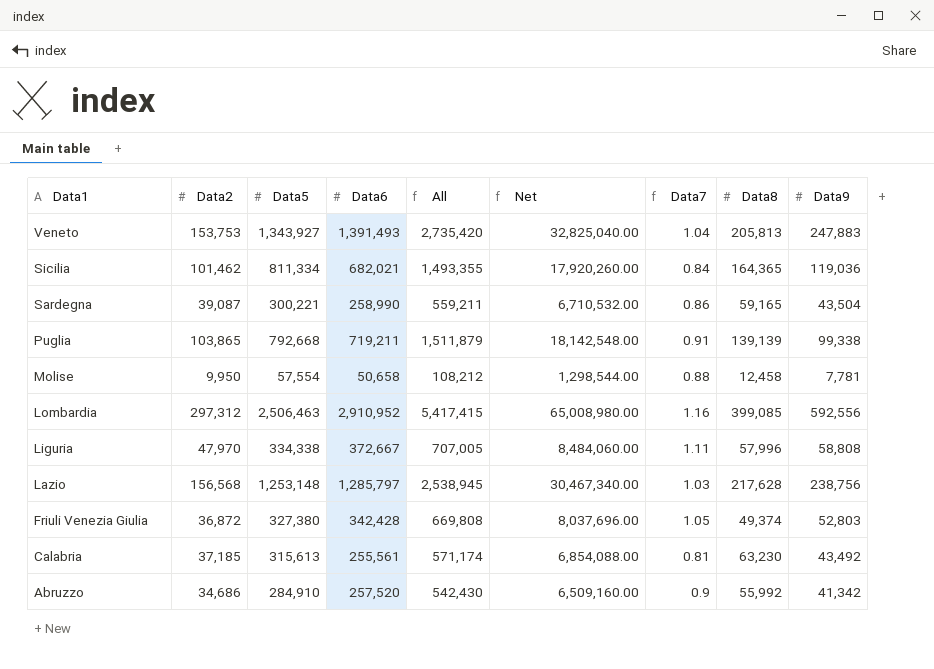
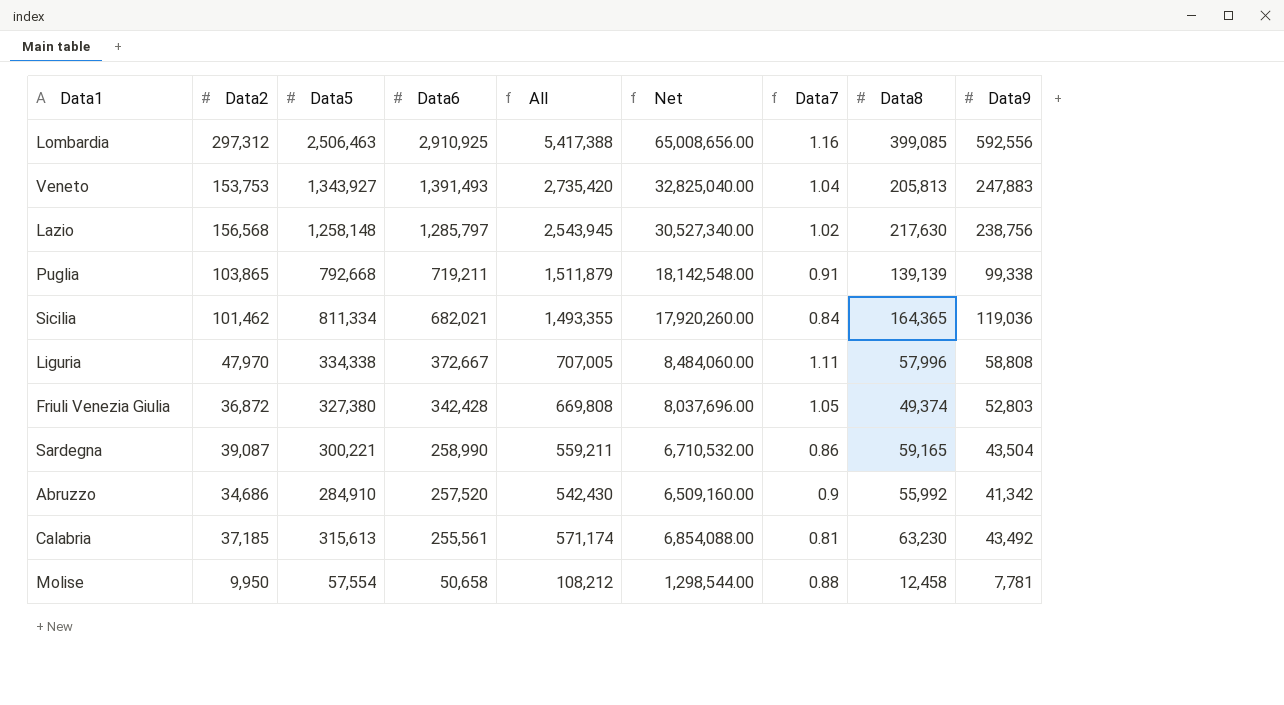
row order: Data1 descending -> Data6 descending
Lombardia | Data6: 2,910,952 -> 2,910,925
Lombardia | All: 5,417,415 -> 5,417,388
Lombardia | Net: 65,008,980.00 -> 65,008,656.00
Lazio | Data5: 1,253,148 -> 1,258,148
Lazio | All: 2,538,945 -> 2,543,945
Lazio | Net: 30,467,340.00 -> 30,527,340.00
Lazio | Data7: 1.03 -> 1.02
Lazio | Data8: 217,628 -> 217,630

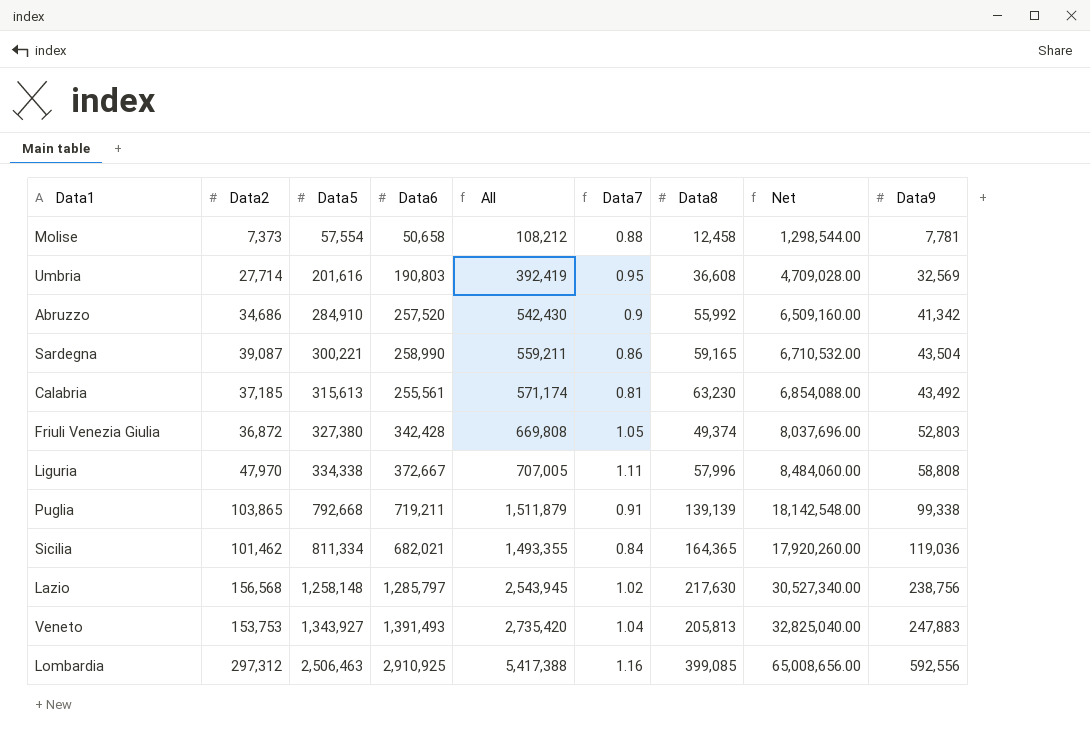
row order: Data6 descending -> Data5 ascending
column Net | position: 6 -> 8
Molise | Data2: 9,950 -> 7,373
row Umbria: none -> 27,714 | 201,616 | 190,803 | 392,419 | 0.95 | 36,608 | 4,709,028.00 | 32,569

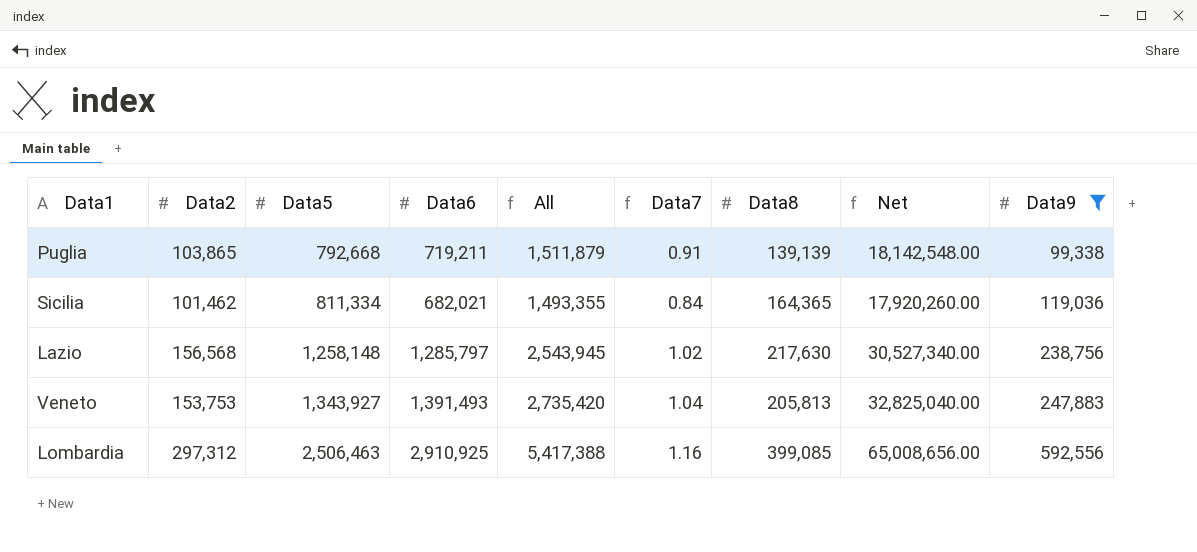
filter: none -> Data9 >= 99,338

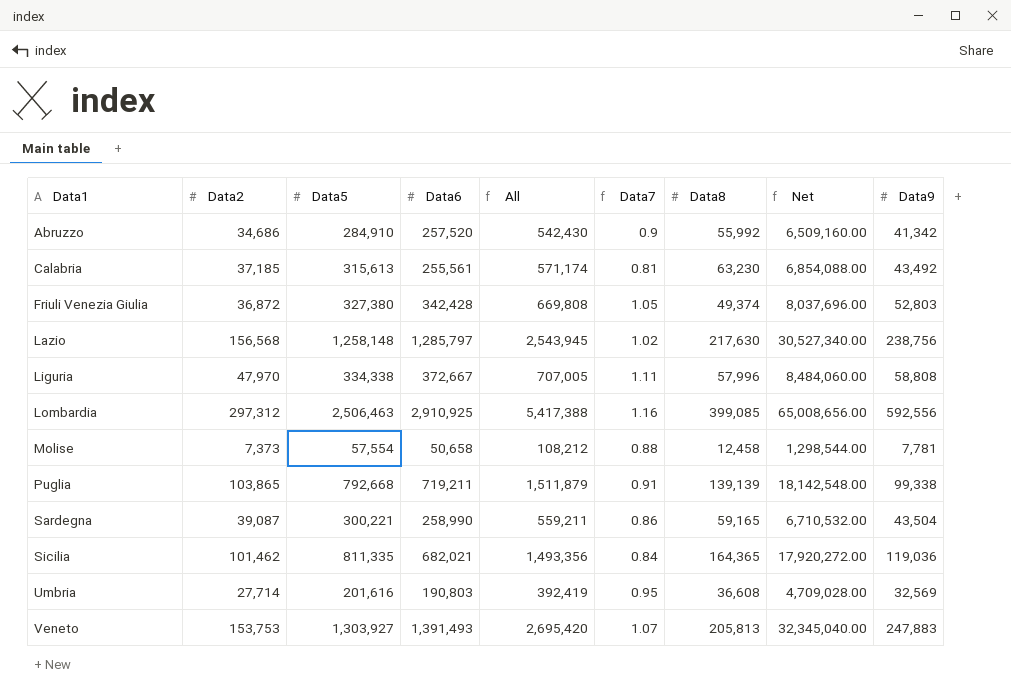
filter: Data9 >= 99,338 -> none
row order: Data5 ascending -> Data1 ascending
Sicilia | Data5: 811,334 -> 811,335
Sicilia | All: 1,493,355 -> 1,493,356
Sicilia | Net: 17,920,260.00 -> 17,920,272.00
Veneto | Data5: 1,343,927 -> 1,303,927
Veneto | All: 2,735,420 -> 2,695,420
Veneto | Data7: 1.04 -> 1.07
Veneto | Net: 32,825,040.00 -> 32,345,040.00

